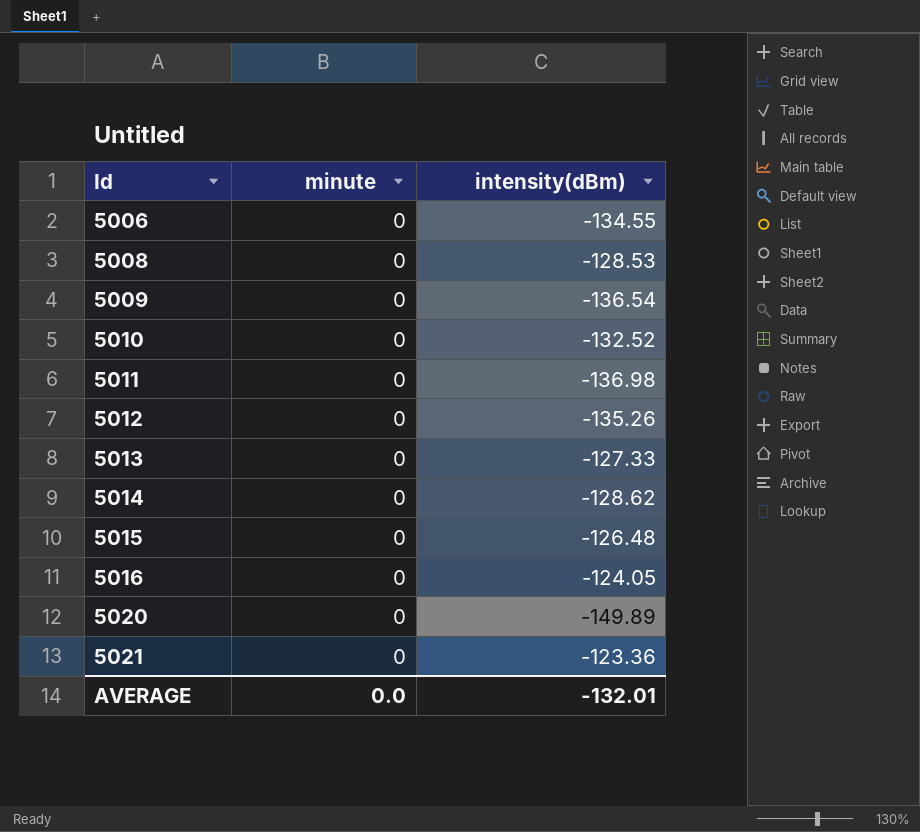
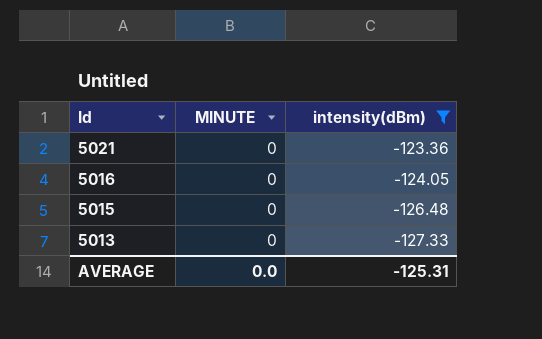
filter: none -> intensity(dBm) >= -127.33
row order: Id ascending -> Id descending
column name: minute -> MINUTE
AVERAGE | intensity(dBm): -132.01 -> -125.31

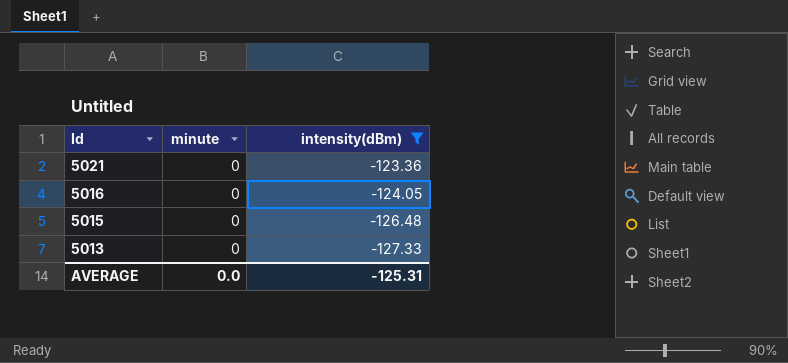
column name: MINUTE -> minute

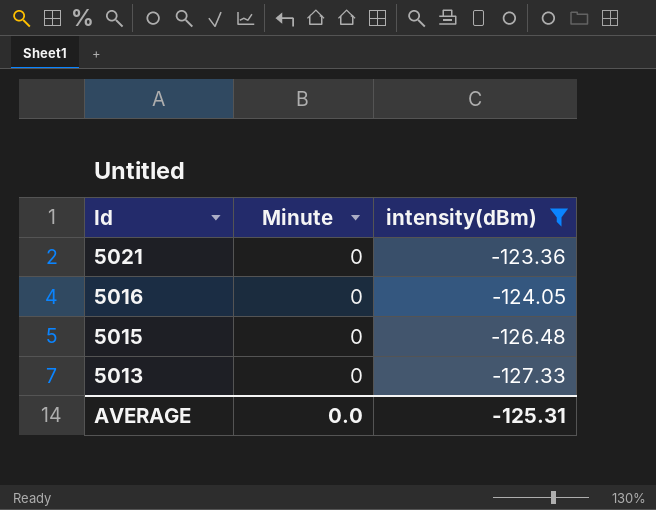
column name: minute -> Minute

